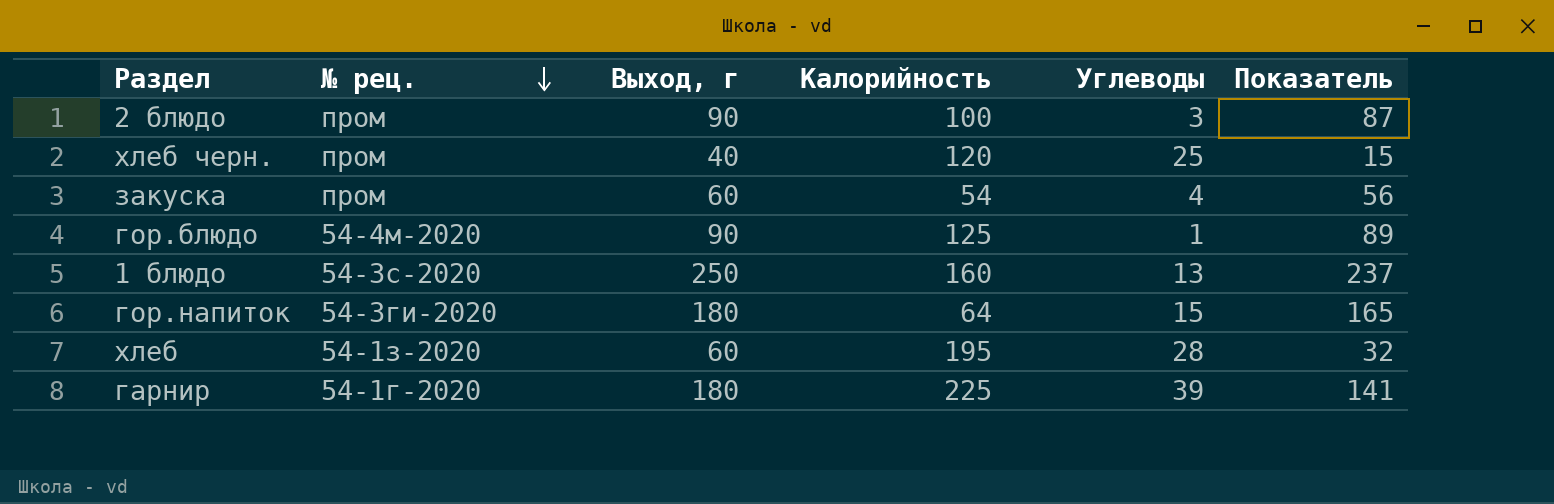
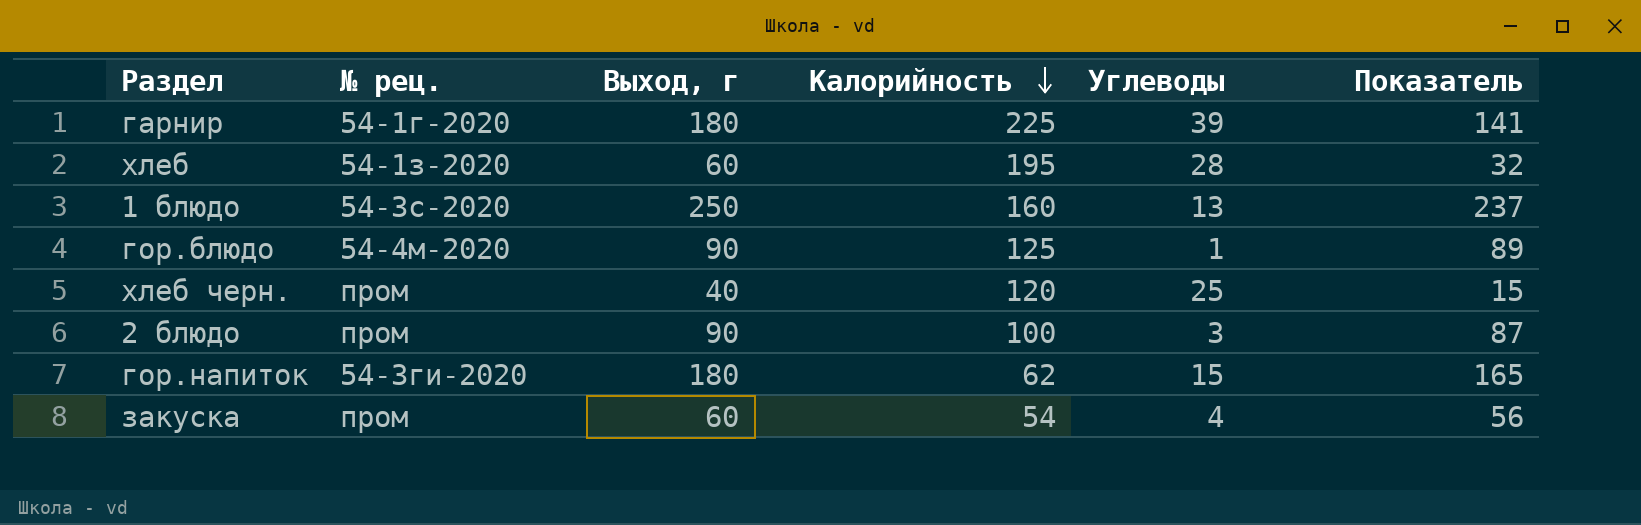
row order: № рец. descending -> Калорийность descending
гор.напиток | Калорийность: 64 -> 62

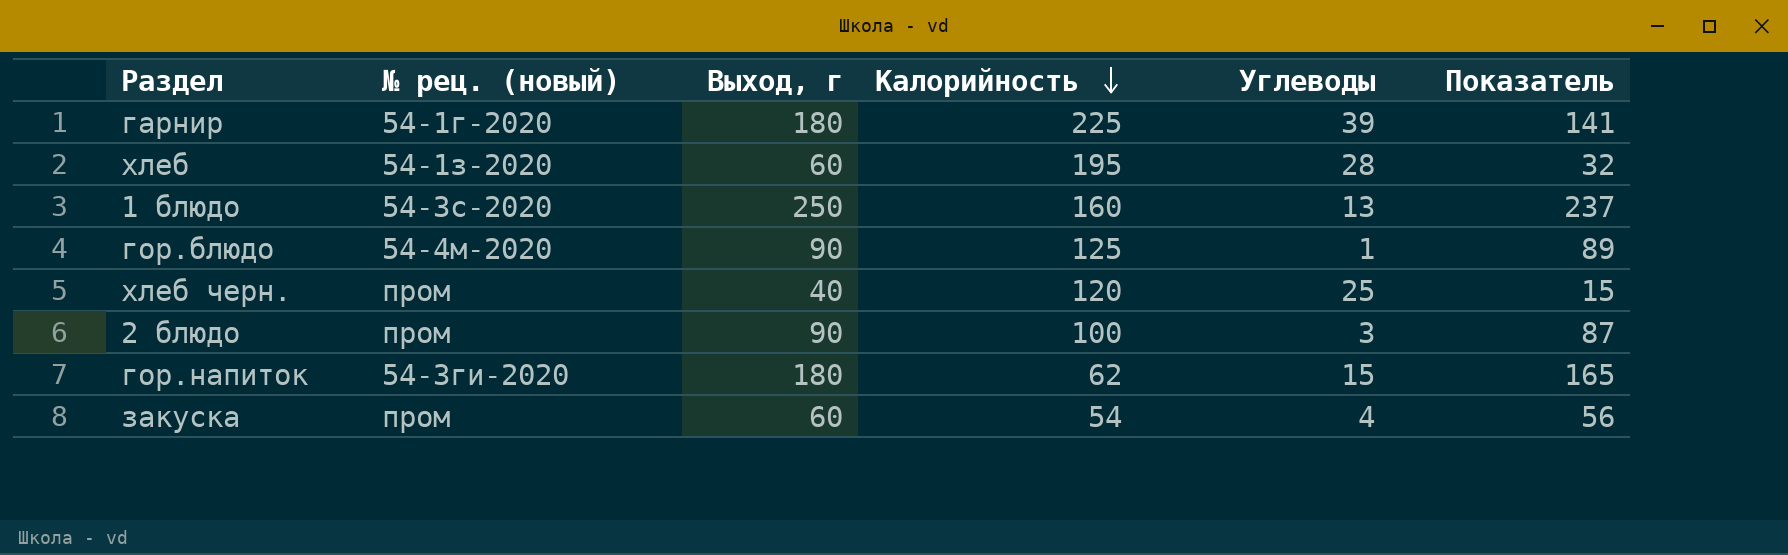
column name: № рец. -> № рец. (новый)

